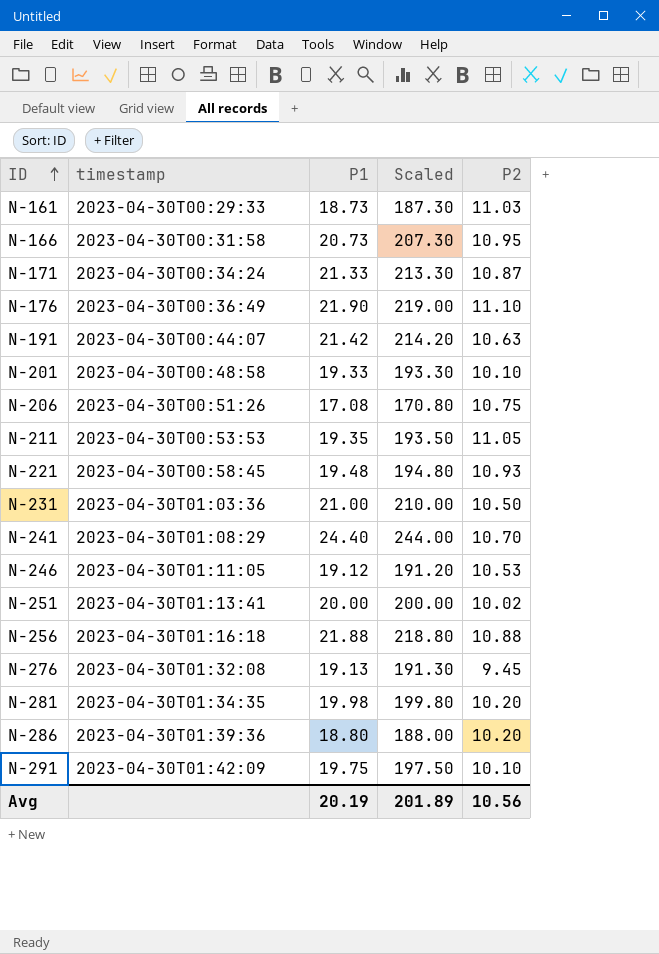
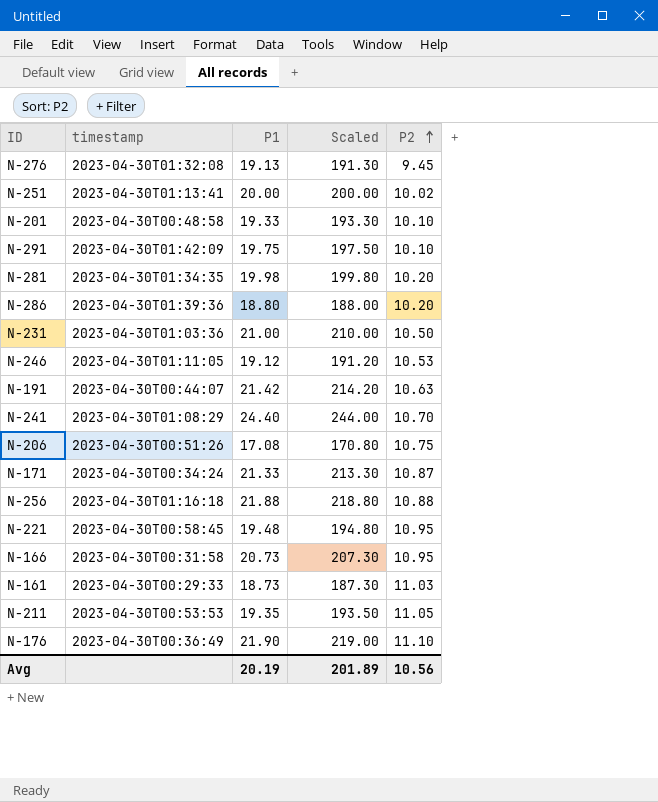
row order: ID ascending -> P2 ascending
N-221 | P2: 10.93 -> 10.95

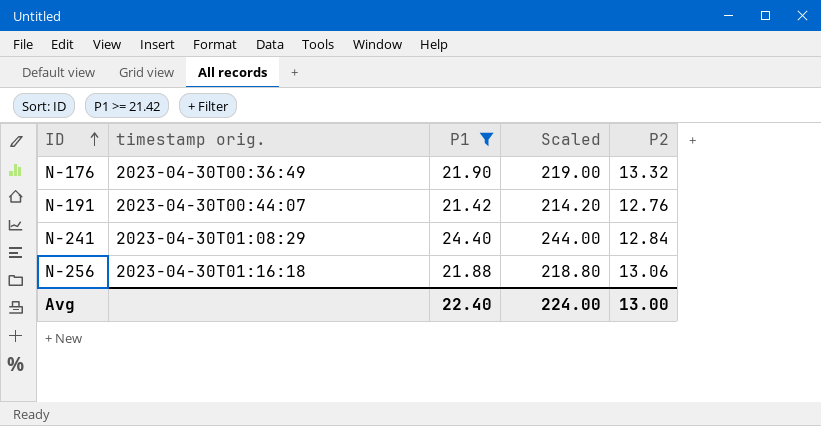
filter: none -> P1 >= 21.42
row order: P2 ascending -> ID ascending
column name: timestamp -> timestamp orig.
N-176 | P2: 11.10 -> 13.32
N-191 | P2: 10.63 -> 12.76
N-241 | P2: 10.70 -> 12.84
N-256 | P2: 10.88 -> 13.06
Avg | P1: 20.19 -> 22.40
Avg | Scaled: 201.89 -> 224.00
Avg | P2: 10.56 -> 13.00

